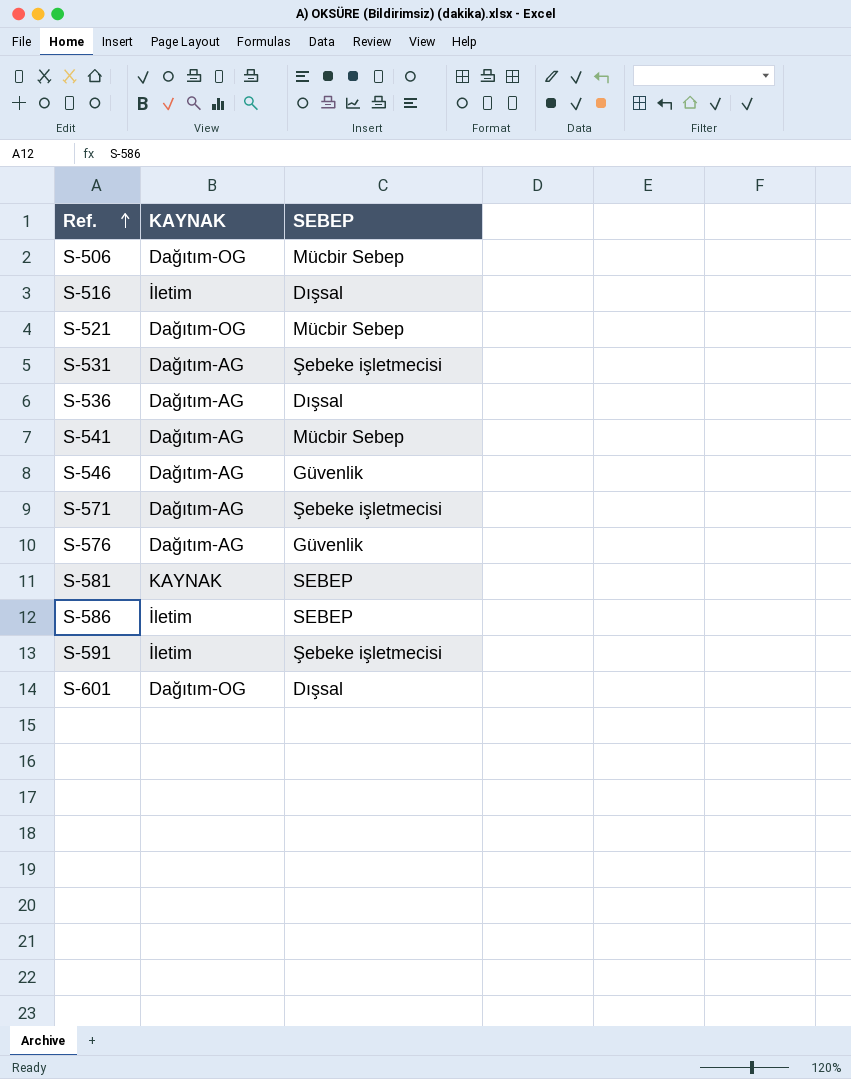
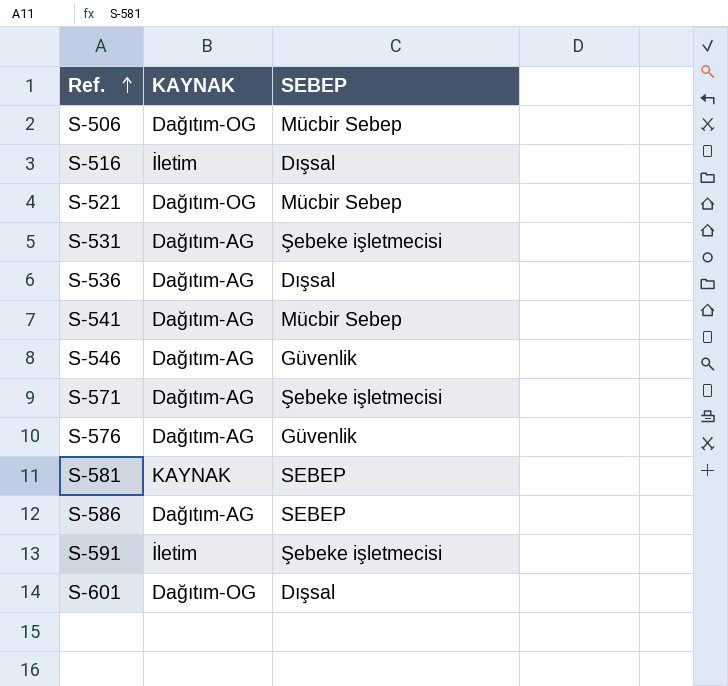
S-586 | KAYNAK: İletim -> Dağıtım-AG

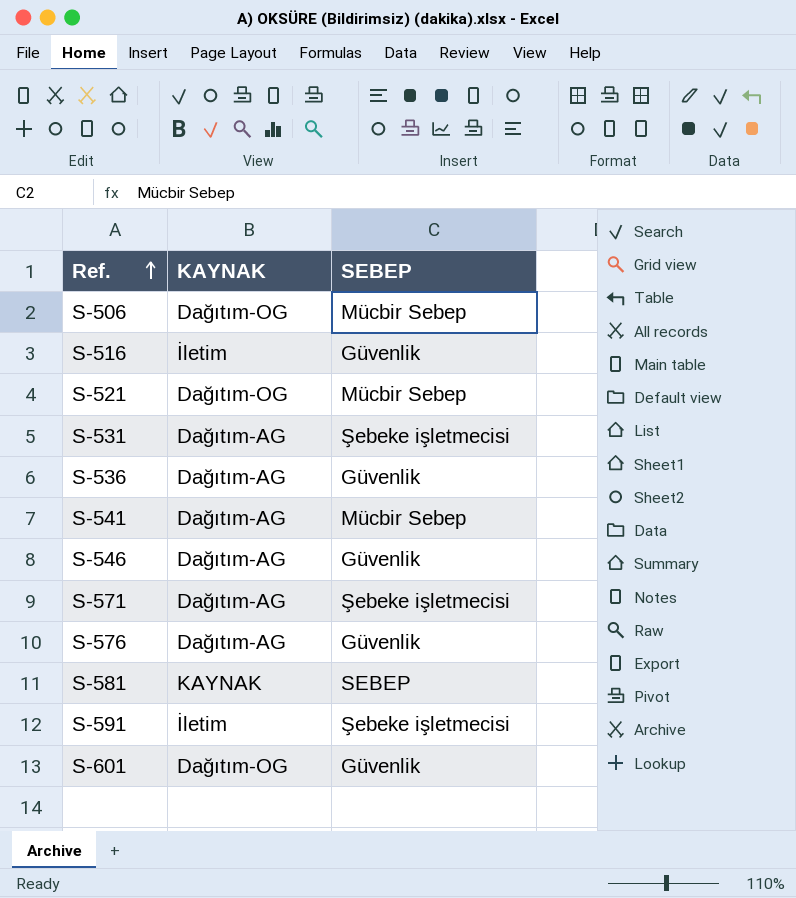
row S-586: Dağıtım-AG | SEBEP -> none
S-516 | SEBEP: Dışsal -> Güvenlik
S-536 | SEBEP: Dışsal -> Güvenlik
S-601 | SEBEP: Dışsal -> Güvenlik

